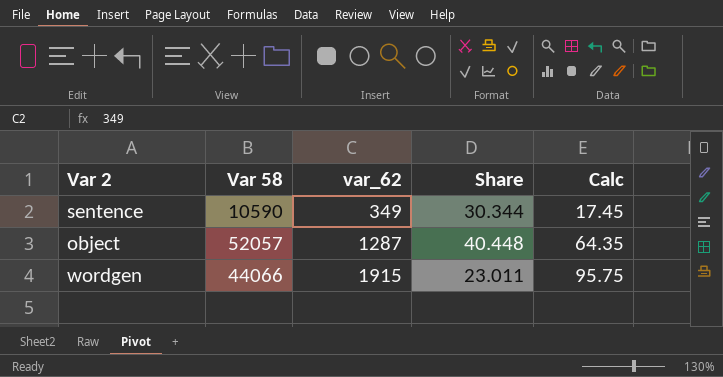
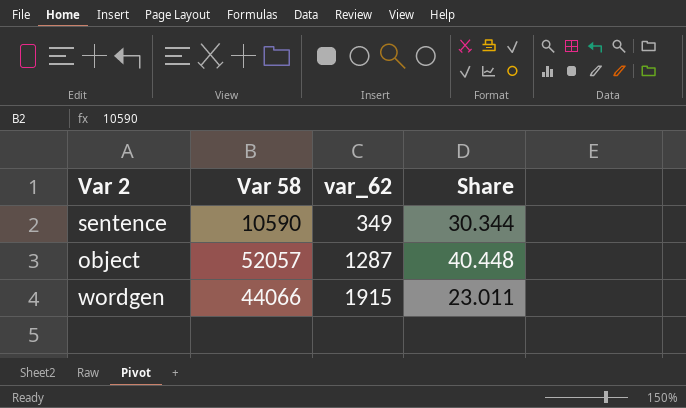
column Calc | formula: [var_62] * 0.05 -> none

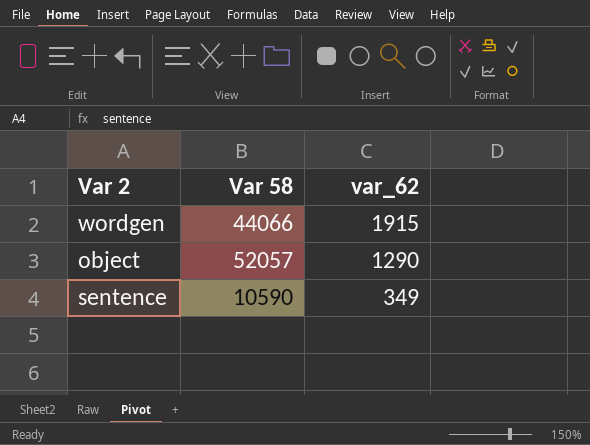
row order: var_62 ascending -> var_62 descending
column Share | formula: [Var 58] / [var_62] -> none
object | var_62: 1287 -> 1290

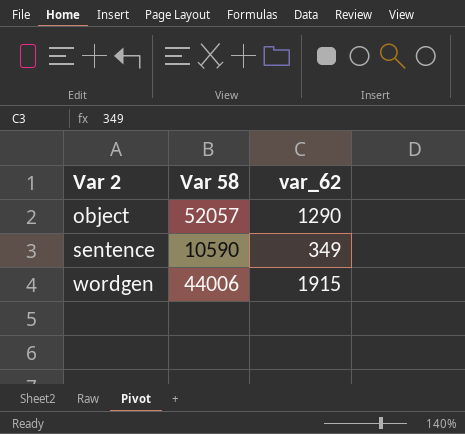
row order: var_62 descending -> Var 2 ascending
wordgen | Var 58: 44066 -> 44006

